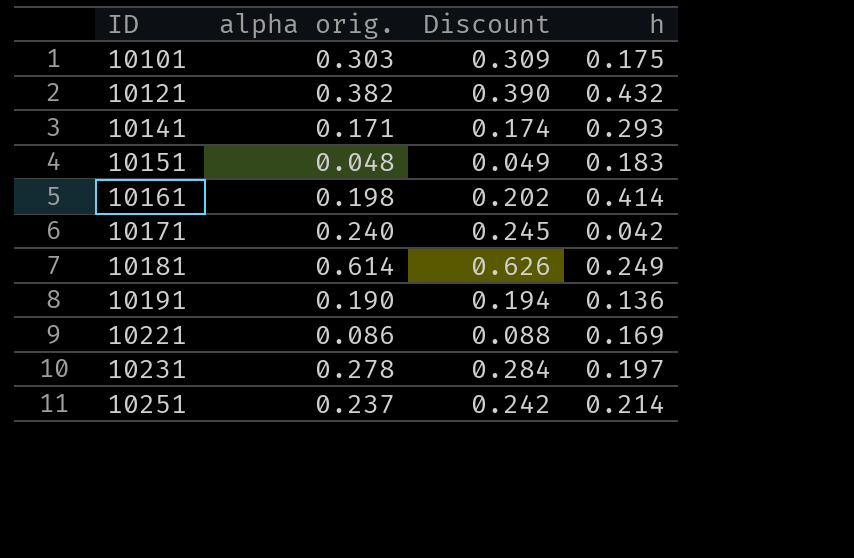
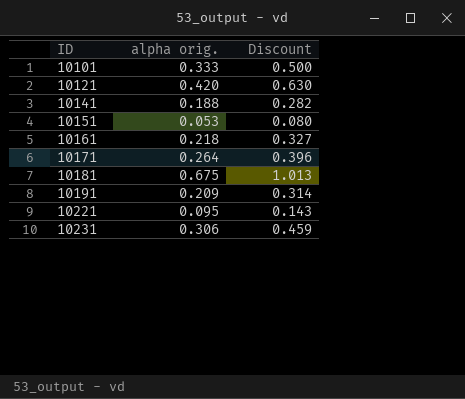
column h | position: 4 -> none
column Discount | formula: [alpha orig.] * 1.02 -> [alpha orig.] * 1.5
row 10251: 0.237 | 0.242 | 0.214 -> none
10101 | alpha orig.: 0.303 -> 0.333
10121 | alpha orig.: 0.382 -> 0.420
10141 | alpha orig.: 0.171 -> 0.188
10151 | alpha orig.: 0.048 -> 0.053
10161 | alpha orig.: 0.198 -> 0.218
10171 | alpha orig.: 0.240 -> 0.264
10181 | alpha orig.: 0.614 -> 0.675
10191 | alpha orig.: 0.190 -> 0.209
10221 | alpha orig.: 0.086 -> 0.095
10231 | alpha orig.: 0.278 -> 0.306

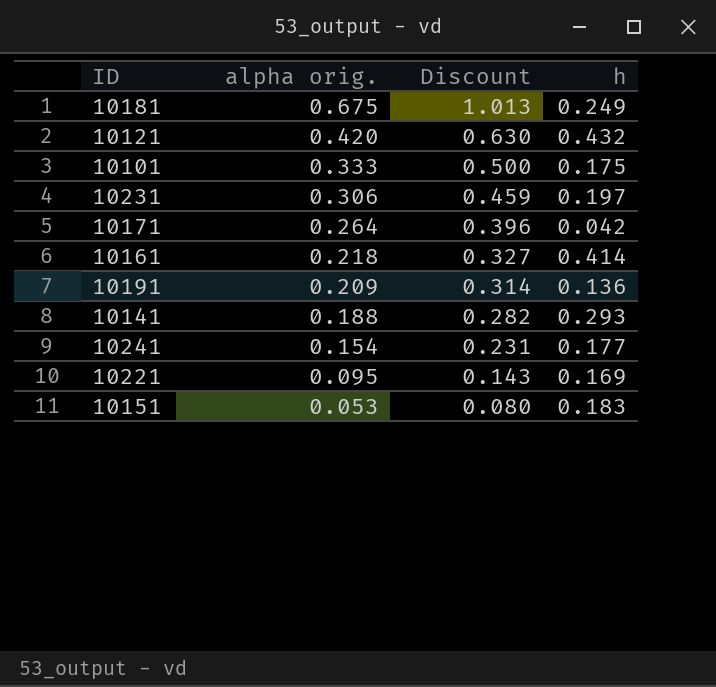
row order: ID ascending -> alpha orig. descending
column h | position: none -> 4
row 10241: none -> 0.154 | 0.231 | 0.177

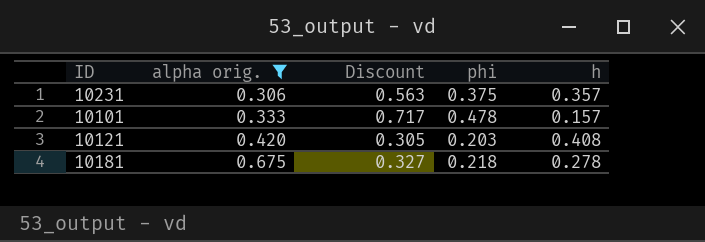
filter: none -> alpha orig. >= 0.306
row order: alpha orig. descending -> alpha orig. ascending
column Discount | formula: [alpha orig.] * 1.5 -> [phi] * 1.5
column phi | position: none -> 4
10231 | h: 0.197 -> 0.357
10101 | h: 0.175 -> 0.157
10121 | h: 0.432 -> 0.408
10181 | h: 0.249 -> 0.278

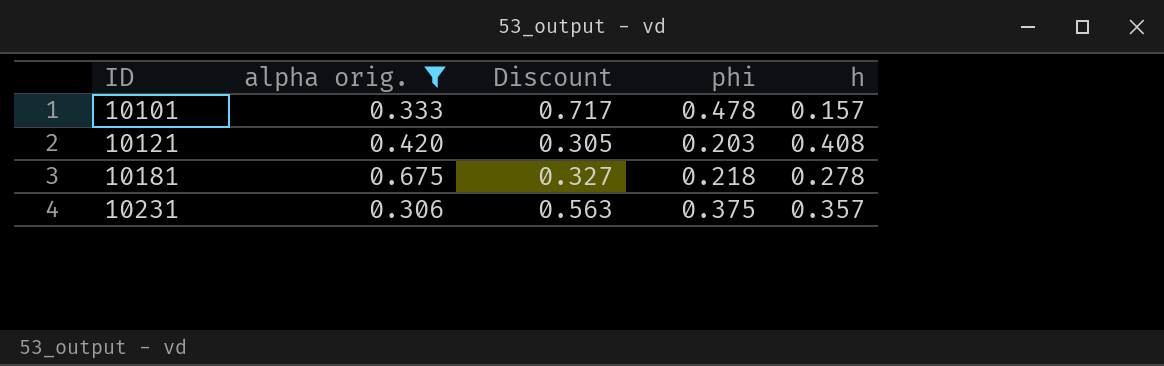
row order: alpha orig. ascending -> ID ascending

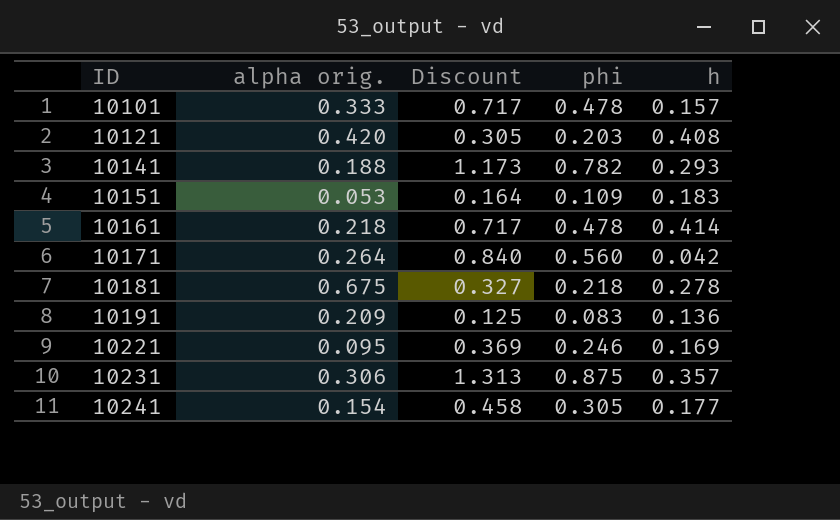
filter: alpha orig. >= 0.306 -> none
10231 | Discount: 0.563 -> 1.313
10231 | phi: 0.375 -> 0.875

